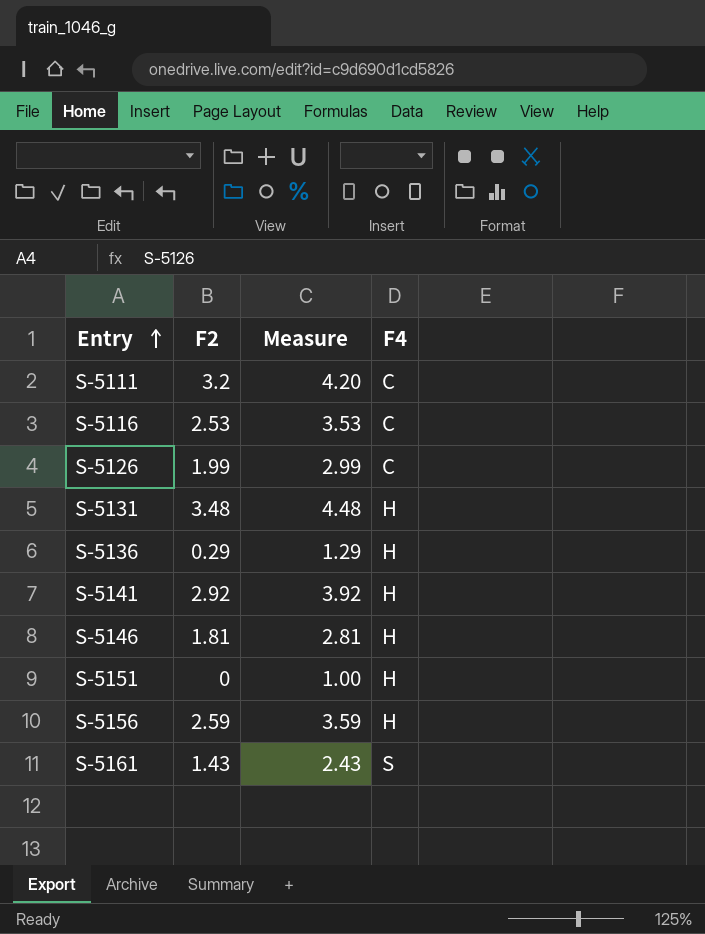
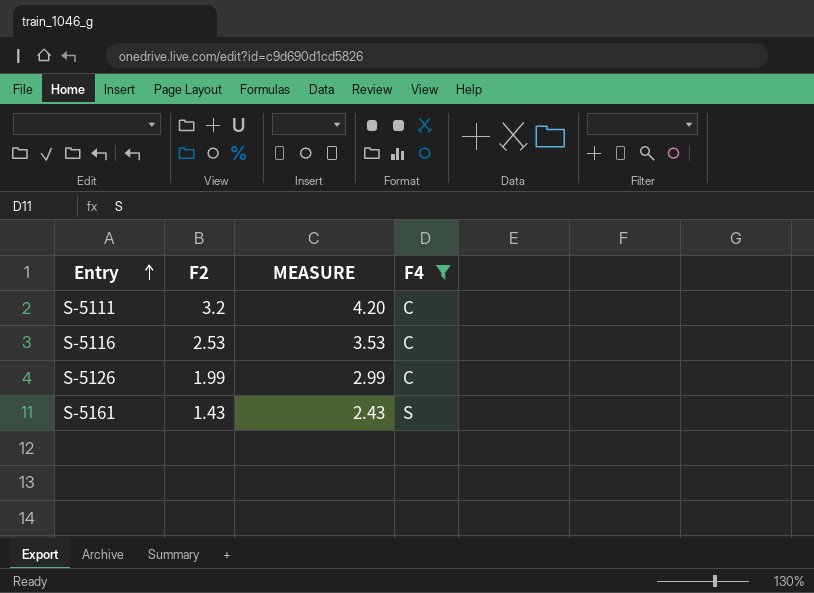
filter: none -> F4 != H
column name: Measure -> MEASURE

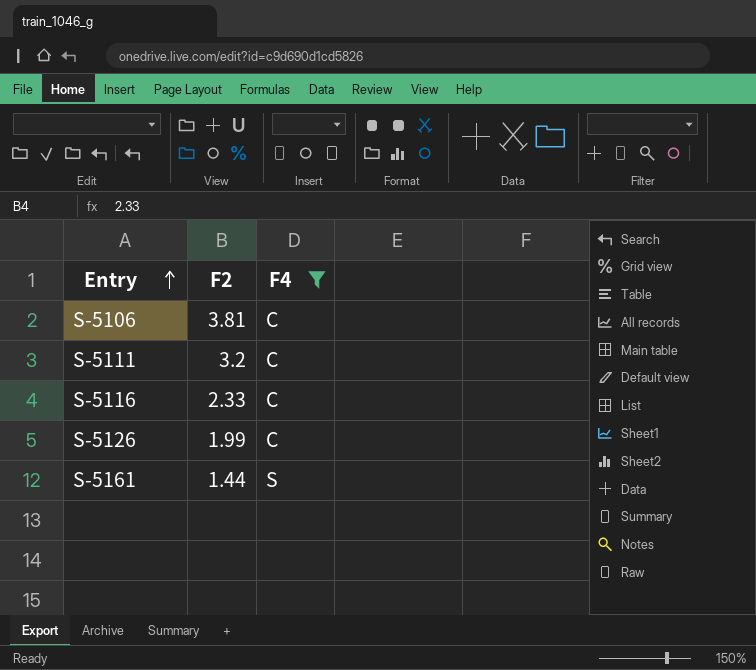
column MEASURE | formula: [F2] + 1 -> none
row S-5106: none -> 3.81 | C
S-5116 | F2: 2.53 -> 2.33
S-5161 | F2: 1.43 -> 1.44

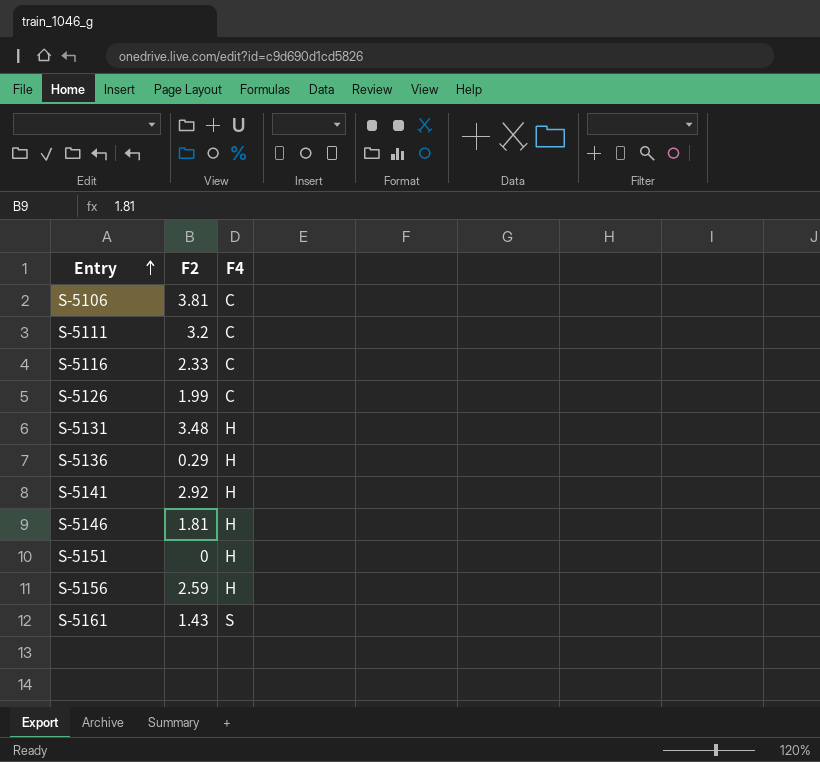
filter: F4 != H -> none
S-5161 | F2: 1.44 -> 1.43

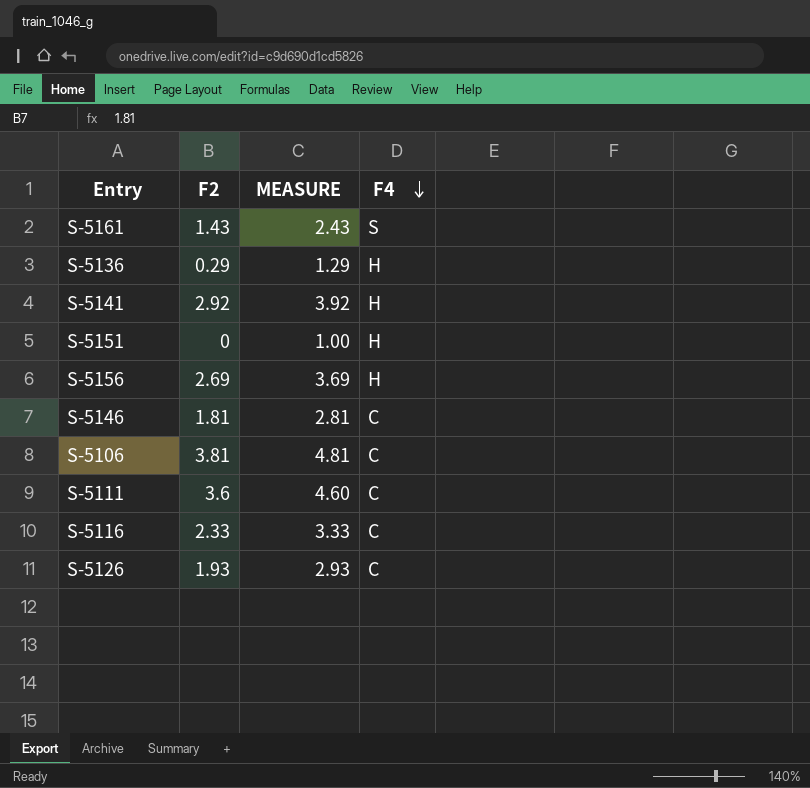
row order: Entry ascending -> F4 descending
column MEASURE | formula: none -> [F2] + 1
row S-5131: 3.48 | H -> none
S-5156 | F2: 2.59 -> 2.69
S-5146 | F4: H -> C
S-5111 | F2: 3.2 -> 3.6
S-5126 | F2: 1.99 -> 1.93

